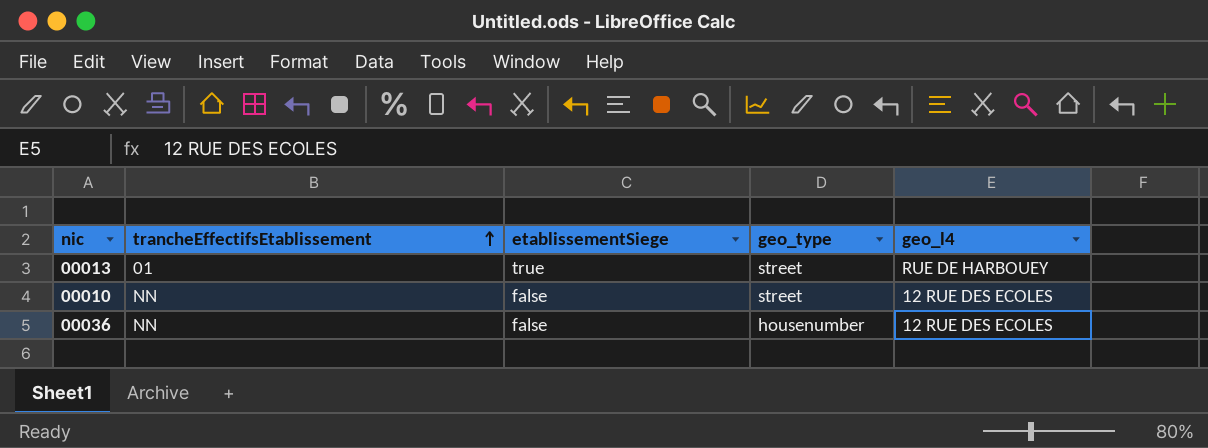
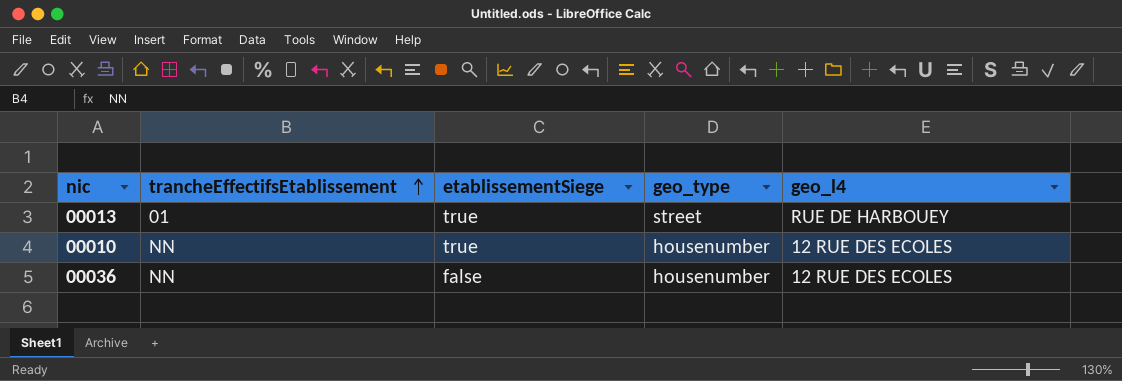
00010 | etablissementSiege: false -> true
00010 | geo_type: street -> housenumber

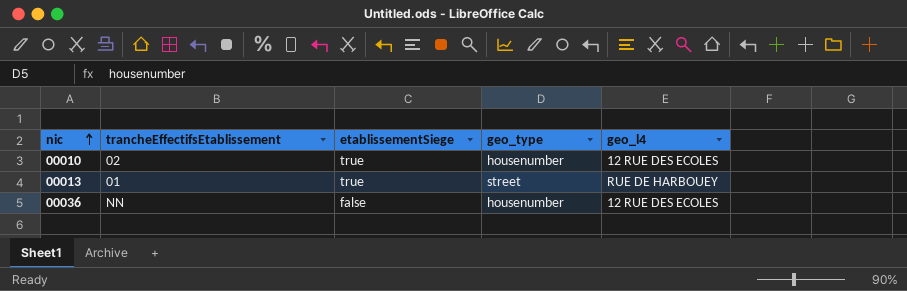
row order: trancheEffectifsEtablissement ascending -> nic ascending
00010 | trancheEffectifsEtablissement: NN -> 02

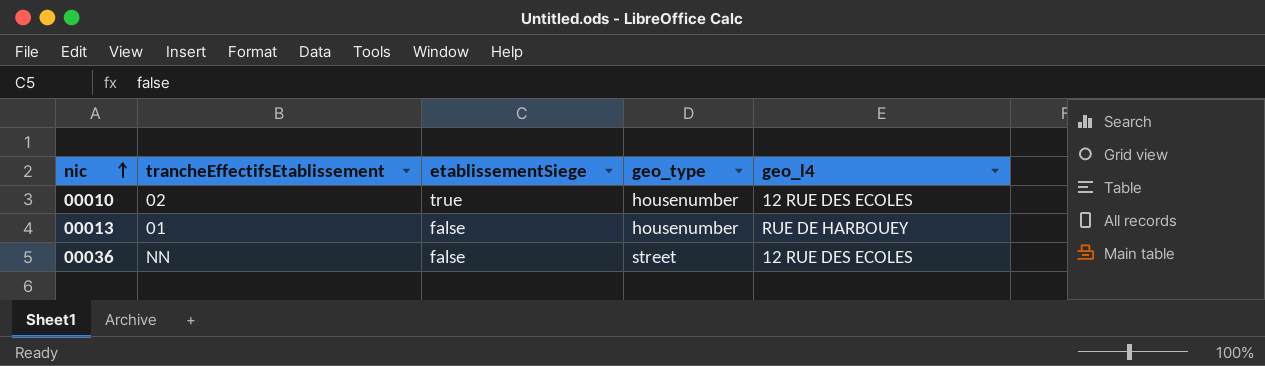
00013 | etablissementSiege: true -> false
00013 | geo_type: street -> housenumber
00036 | geo_type: housenumber -> street

